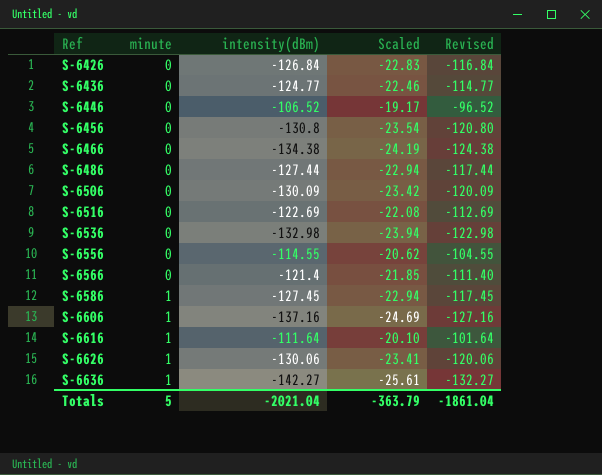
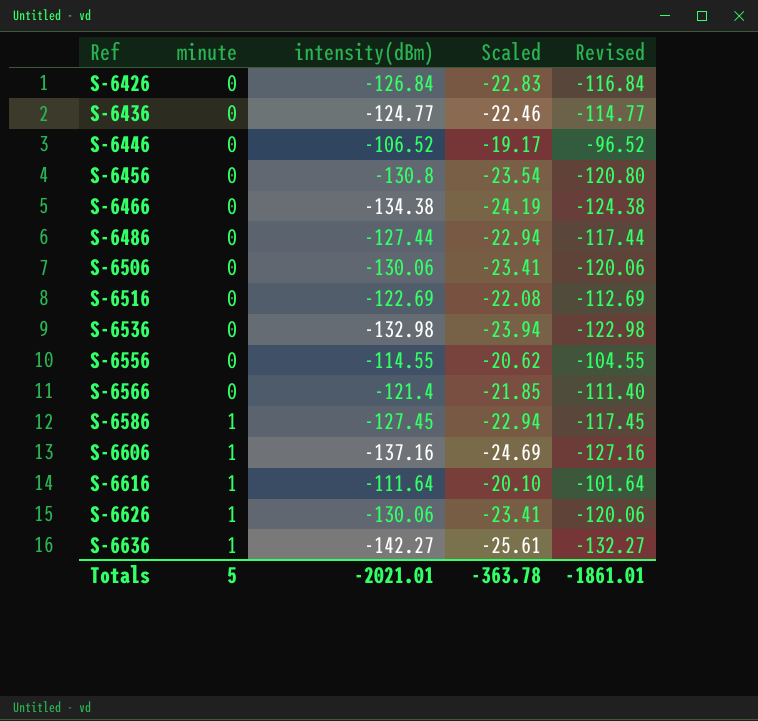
S-6506 | intensity(dBm): -130.09 -> -130.06
S-6506 | Scaled: -23.42 -> -23.41
S-6506 | Revised: -120.09 -> -120.06
Totals | intensity(dBm): -2021.04 -> -2021.01
Totals | Scaled: -363.79 -> -363.78
Totals | Revised: -1861.04 -> -1861.01

